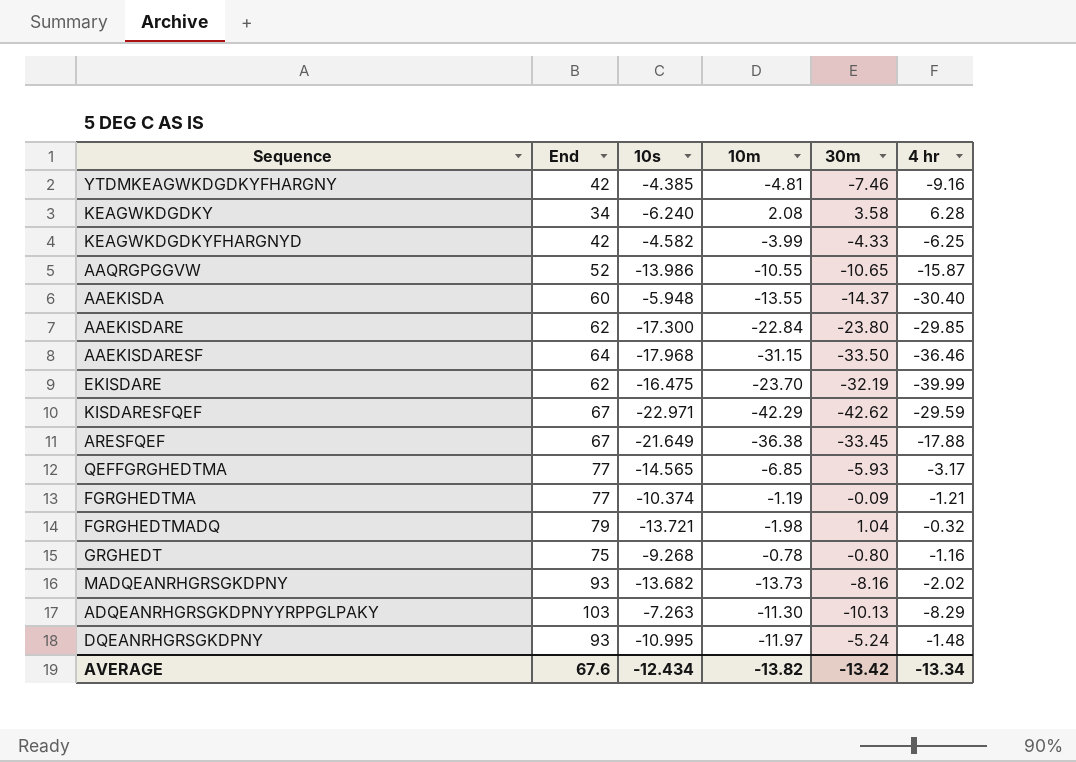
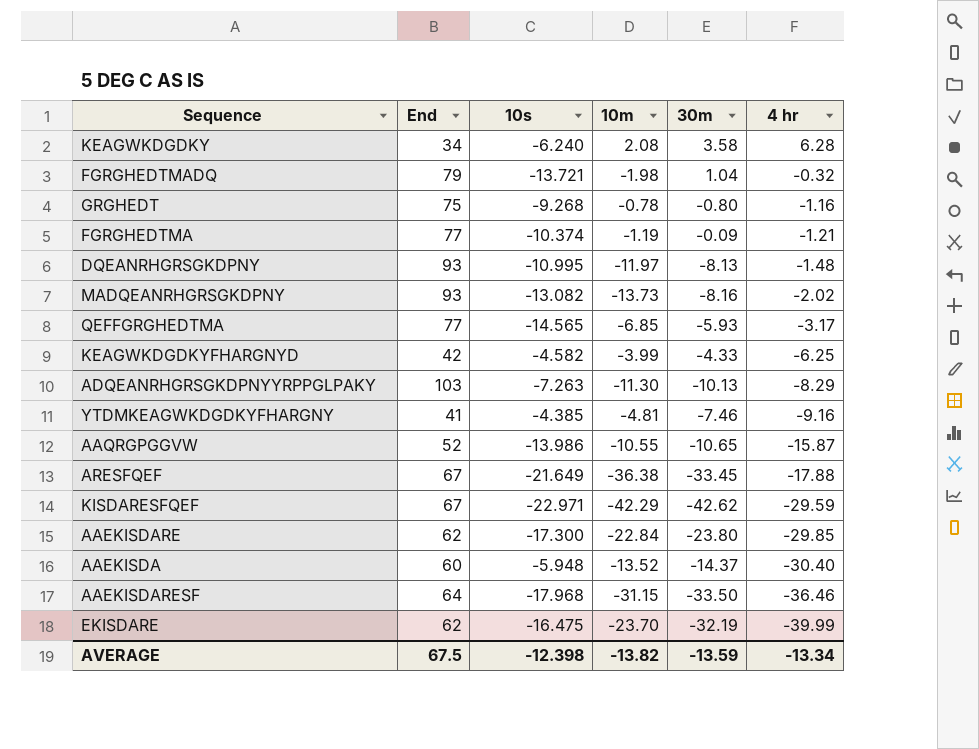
row order: none -> 4 hr descending
DQEANRHGRSGKDPNY | 30m: -5.24 -> -8.13
MADQEANRHGRSGKDPNY | 10s: -13.682 -> -13.082
YTDMKEAGWKDGDKYFHARGNY | End: 42 -> 41
AAEKISDA | 10m: -13.55 -> -13.52
AVERAGE | End: 67.6 -> 67.5
AVERAGE | 10s: -12.434 -> -12.398
AVERAGE | 30m: -13.42 -> -13.59

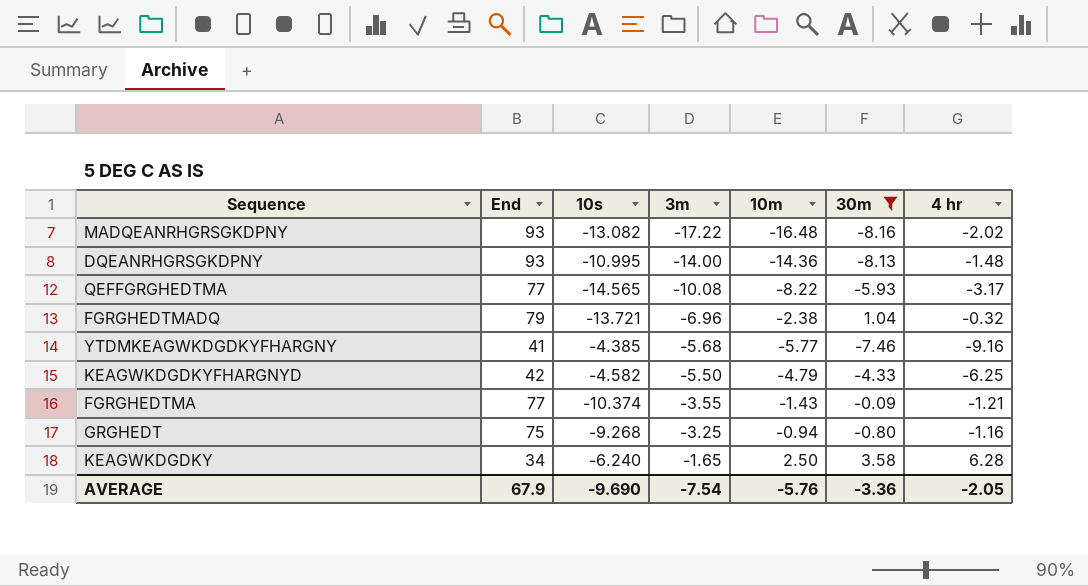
filter: none -> 30m >= -8.16
row order: 4 hr descending -> 3m ascending
column 3m | position: none -> 4
MADQEANRHGRSGKDPNY | 10m: -13.73 -> -16.48
DQEANRHGRSGKDPNY | 10m: -11.97 -> -14.36
QEFFGRGHEDTMA | 10m: -6.85 -> -8.22
FGRGHEDTMADQ | 10m: -1.98 -> -2.38
YTDMKEAGWKDGDKYFHARGNY | 10m: -4.81 -> -5.77
KEAGWKDGDKYFHARGNYD | 10m: -3.99 -> -4.79
FGRGHEDTMA | 10m: -1.19 -> -1.43
GRGHEDT | 10m: -0.78 -> -0.94
KEAGWKDGDKY | 10m: 2.08 -> 2.50
AVERAGE | End: 67.5 -> 67.9
AVERAGE | 10s: -12.398 -> -9.690
AVERAGE | 10m: -13.82 -> -5.76
AVERAGE | 30m: -13.59 -> -3.36
AVERAGE | 4 hr: -13.34 -> -2.05

